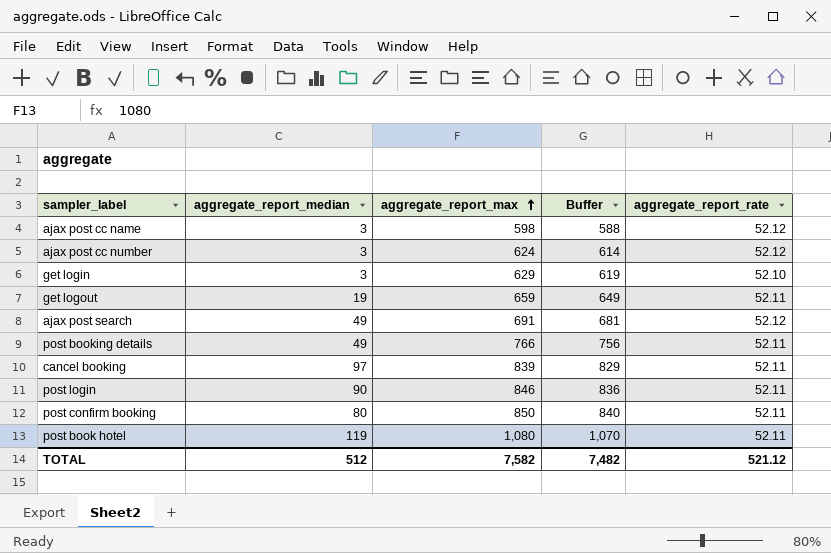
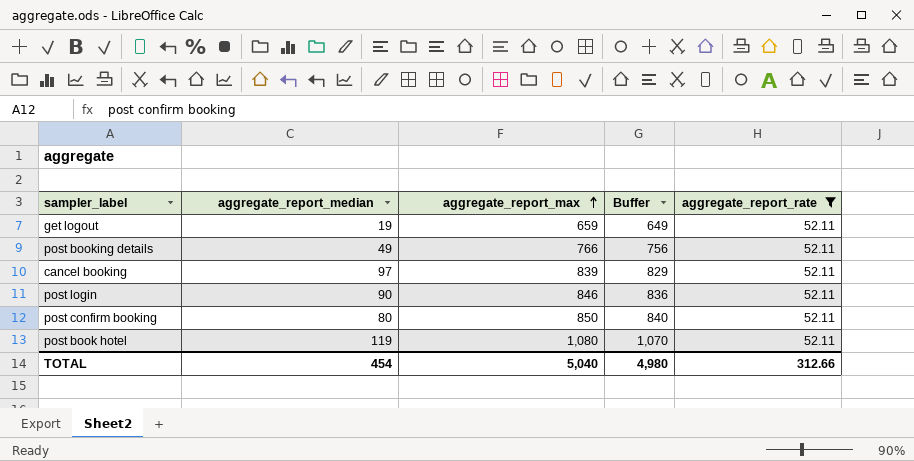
filter: none -> aggregate_report_rate = 52.11
TOTAL | aggregate_report_median: 512 -> 454
TOTAL | aggregate_report_max: 7,582 -> 5,040
TOTAL | Buffer: 7,482 -> 4,980
TOTAL | aggregate_report_rate: 521.12 -> 312.66

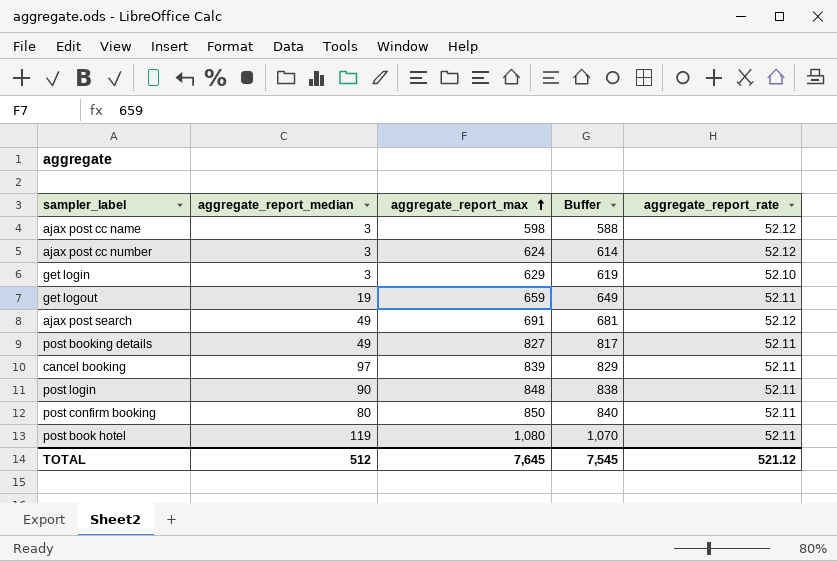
filter: aggregate_report_rate = 52.11 -> none
post booking details | aggregate_report_max: 766 -> 827
post booking details | Buffer: 756 -> 817
post login | aggregate_report_max: 846 -> 848
post login | Buffer: 836 -> 838
TOTAL | aggregate_report_median: 454 -> 512
TOTAL | aggregate_report_max: 5,040 -> 7,645
TOTAL | Buffer: 4,980 -> 7,545
TOTAL | aggregate_report_rate: 312.66 -> 521.12

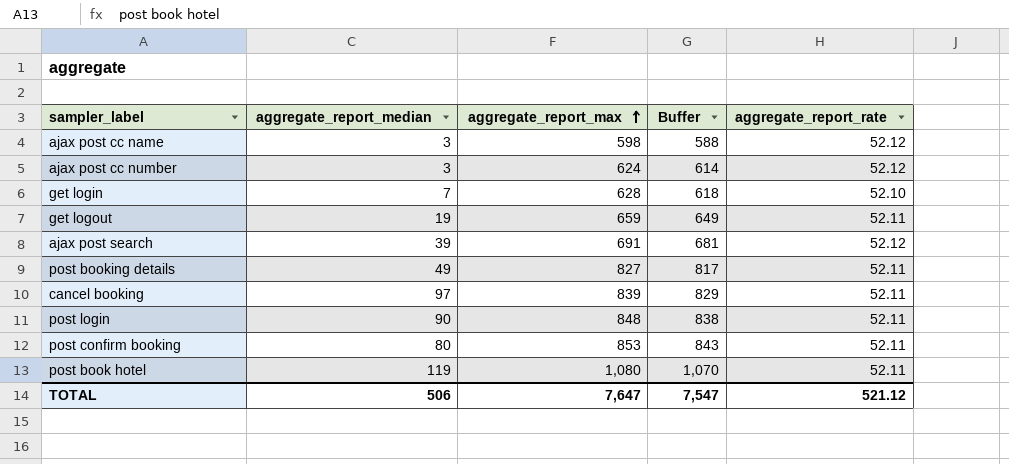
get login | aggregate_report_median: 3 -> 7
get login | aggregate_report_max: 629 -> 628
get login | Buffer: 619 -> 618
ajax post search | aggregate_report_median: 49 -> 39
post confirm booking | aggregate_report_max: 850 -> 853
post confirm booking | Buffer: 840 -> 843
TOTAL | aggregate_report_median: 512 -> 506
TOTAL | aggregate_report_max: 7,645 -> 7,647
TOTAL | Buffer: 7,545 -> 7,547

